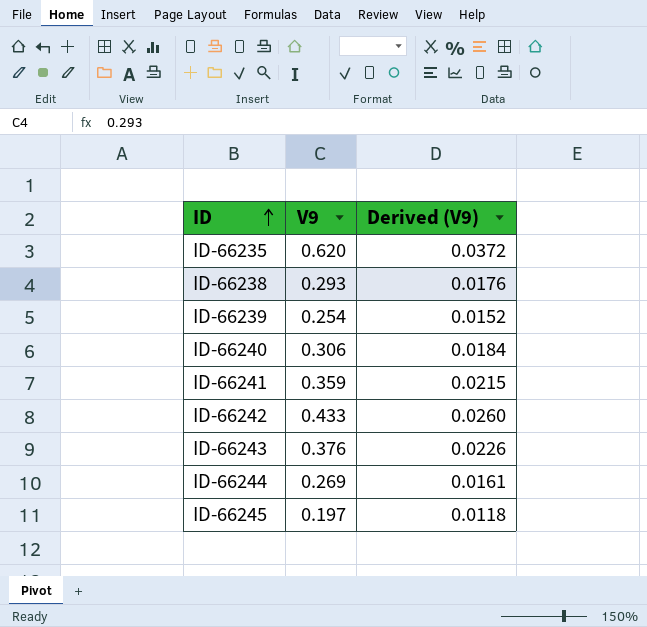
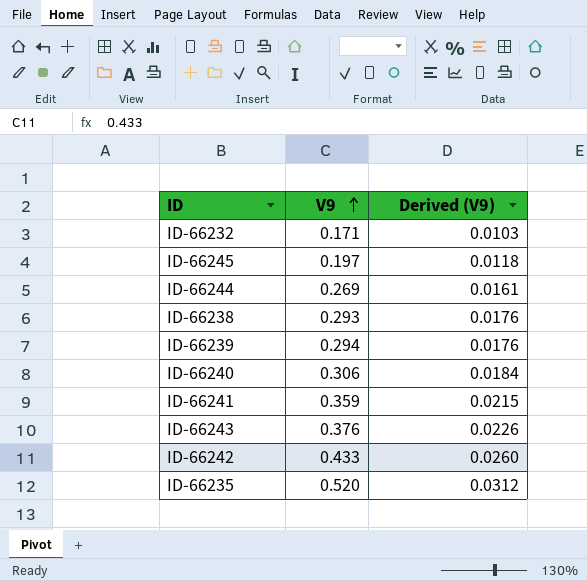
row order: ID ascending -> V9 ascending
row ID-66232: none -> 0.171 | 0.0103
ID-66239 | V9: 0.254 -> 0.294
ID-66239 | Derived (V9): 0.0152 -> 0.0176
ID-66235 | V9: 0.620 -> 0.520
ID-66235 | Derived (V9): 0.0372 -> 0.0312

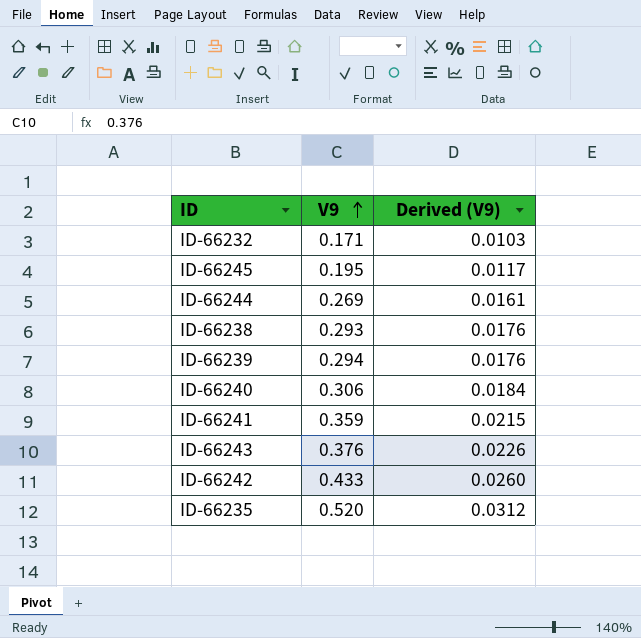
ID-66245 | V9: 0.197 -> 0.195
ID-66245 | Derived (V9): 0.0118 -> 0.0117

